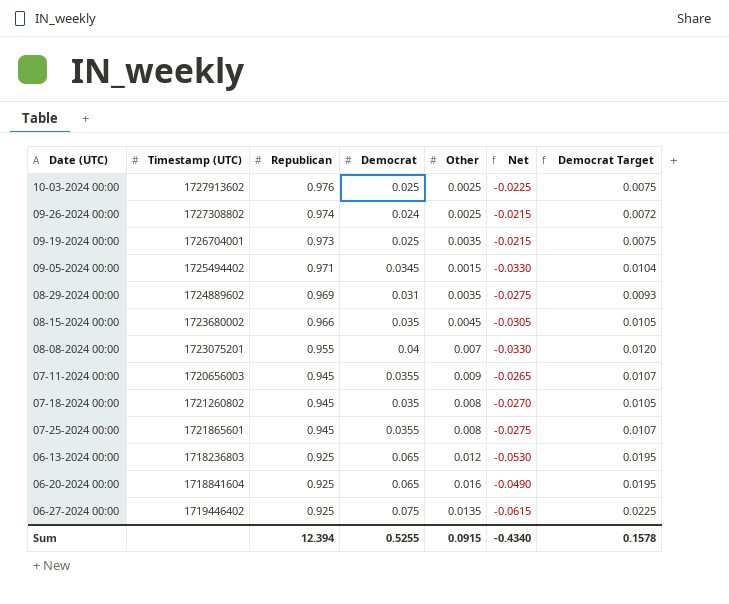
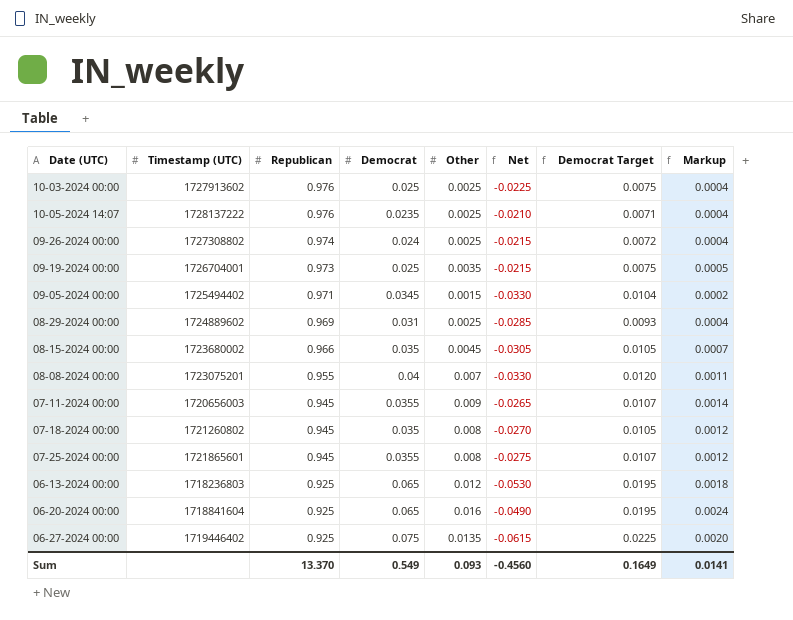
column Markup | formula: none -> [Other] * 0.15
row 10-05-2024 14:07: none -> 1728137222 | 0.976 | 0.0235 | 0.0025 | -0.0210 | 0.0071 | 0.0004
08-29-2024 00:00 | Other: 0.0035 -> 0.0025
08-29-2024 00:00 | Net: -0.0275 -> -0.0285
Sum | Republican: 12.394 -> 13.370
Sum | Democrat: 0.5255 -> 0.549
Sum | Other: 0.0915 -> 0.093
Sum | Net: -0.4340 -> -0.4560
Sum | Democrat Target: 0.1578 -> 0.1649

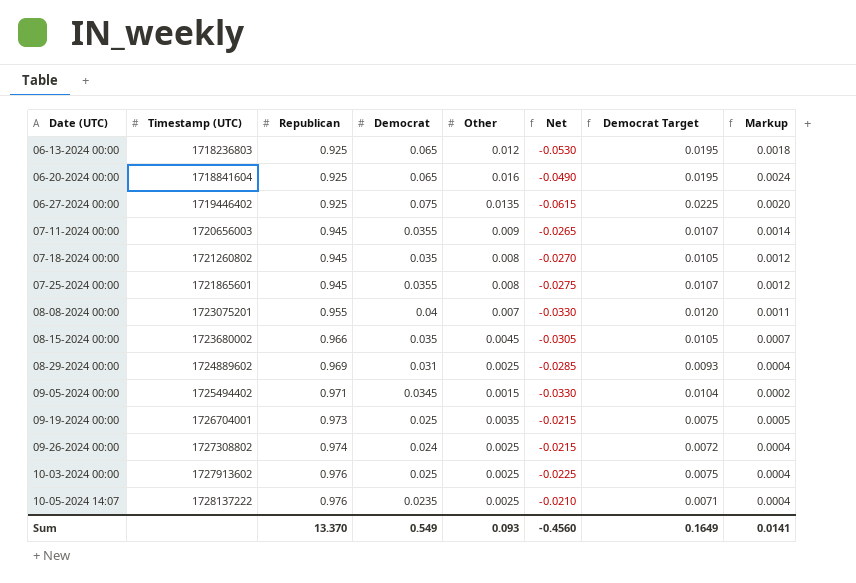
row order: Republican descending -> Date (UTC) ascending

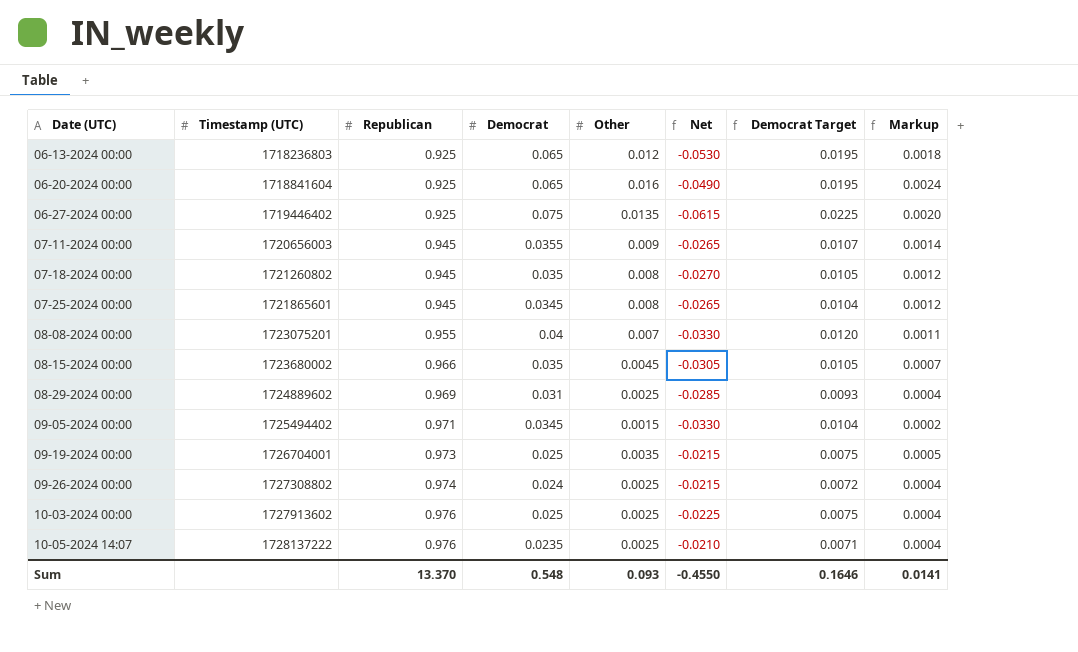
07-25-2024 00:00 | Democrat: 0.0355 -> 0.0345
07-25-2024 00:00 | Net: -0.0275 -> -0.0265
07-25-2024 00:00 | Democrat Target: 0.0107 -> 0.0104
Sum | Democrat: 0.549 -> 0.548
Sum | Net: -0.4560 -> -0.4550
Sum | Democrat Target: 0.1649 -> 0.1646

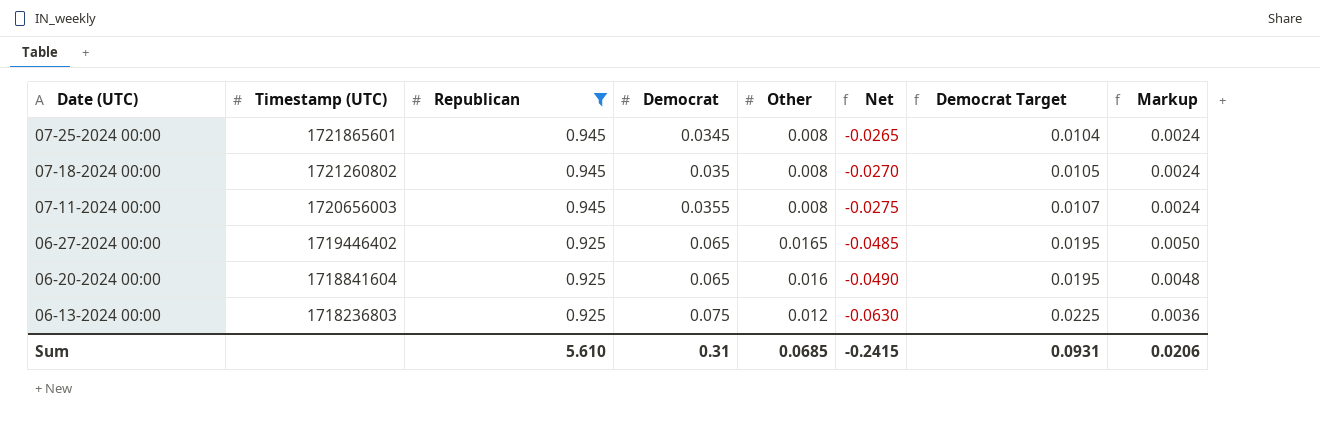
filter: none -> Republican <= 0.945
row order: Date (UTC) ascending -> Date (UTC) descending
column Markup | formula: [Other] * 0.15 -> [Other] * 0.3
07-11-2024 00:00 | Other: 0.009 -> 0.008
07-11-2024 00:00 | Net: -0.0265 -> -0.0275
06-27-2024 00:00 | Democrat: 0.075 -> 0.065
06-27-2024 00:00 | Other: 0.0135 -> 0.0165
06-27-2024 00:00 | Net: -0.0615 -> -0.0485
06-27-2024 00:00 | Democrat Target: 0.0225 -> 0.0195
06-13-2024 00:00 | Democrat: 0.065 -> 0.075
06-13-2024 00:00 | Net: -0.0530 -> -0.0630
06-13-2024 00:00 | Democrat Target: 0.0195 -> 0.0225
Sum | Republican: 13.370 -> 5.610
Sum | Democrat: 0.548 -> 0.31
Sum | Other: 0.093 -> 0.0685
Sum | Net: -0.4550 -> -0.2415
Sum | Democrat Target: 0.1646 -> 0.0931
Sum | Markup: 0.0141 -> 0.0206

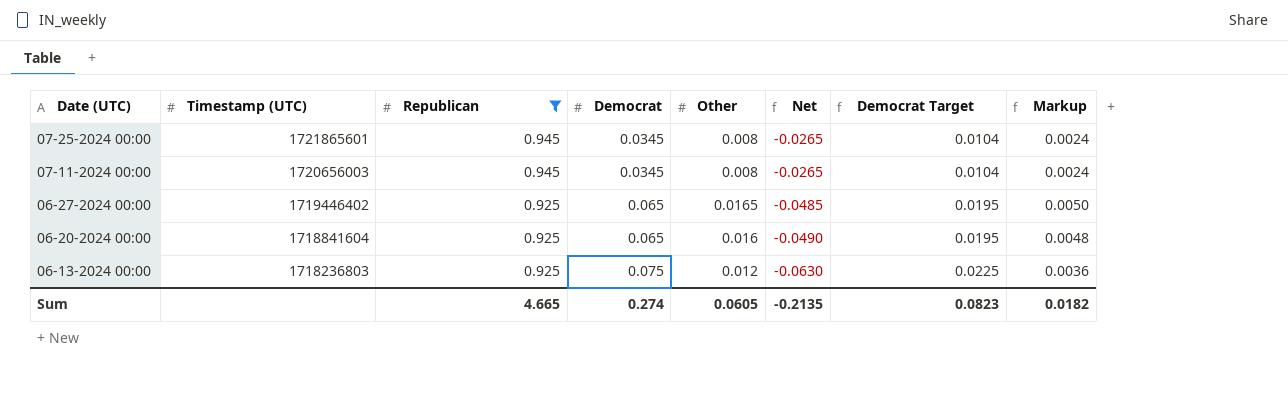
row 07-18-2024 00:00: 1721260802 | 0.945 | 0.035 | 0.008 | -0.0270 | 0.0105 | 0.0024 -> none
07-11-2024 00:00 | Democrat: 0.0355 -> 0.0345
07-11-2024 00:00 | Net: -0.0275 -> -0.0265
07-11-2024 00:00 | Democrat Target: 0.0107 -> 0.0104
Sum | Republican: 5.610 -> 4.665
Sum | Democrat: 0.31 -> 0.274
Sum | Other: 0.0685 -> 0.0605
Sum | Net: -0.2415 -> -0.2135
Sum | Democrat Target: 0.0931 -> 0.0823
Sum | Markup: 0.0206 -> 0.0182

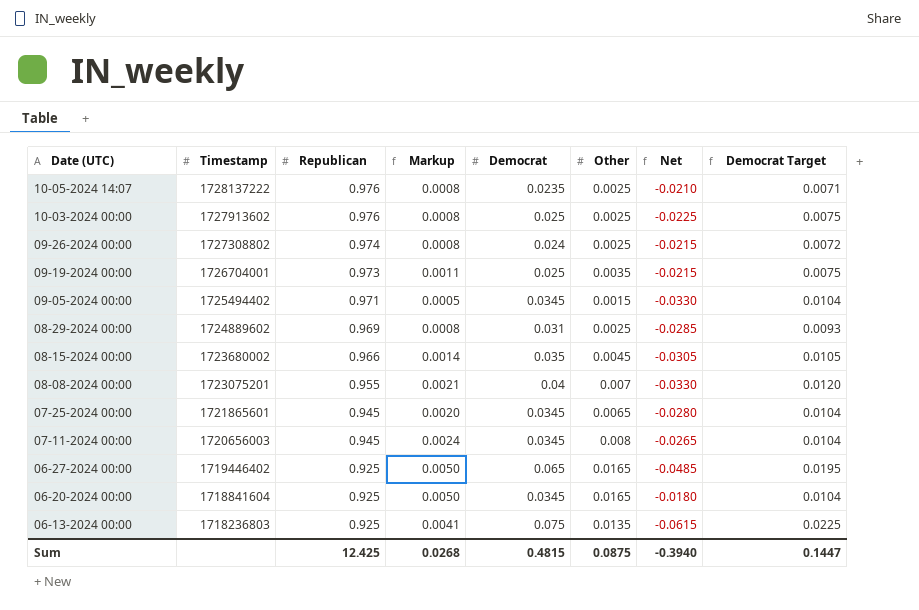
filter: Republican <= 0.945 -> none
column name: Timestamp (UTC) -> Timestamp
column Markup | position: 8 -> 4
07-25-2024 00:00 | Markup: 0.0024 -> 0.0020
07-25-2024 00:00 | Other: 0.008 -> 0.0065
07-25-2024 00:00 | Net: -0.0265 -> -0.0280
06-20-2024 00:00 | Markup: 0.0048 -> 0.0050
06-20-2024 00:00 | Democrat: 0.065 -> 0.0345
06-20-2024 00:00 | Other: 0.016 -> 0.0165
06-20-2024 00:00 | Net: -0.0490 -> -0.0180
06-20-2024 00:00 | Democrat Target: 0.0195 -> 0.0104
06-13-2024 00:00 | Markup: 0.0036 -> 0.0041
06-13-2024 00:00 | Other: 0.012 -> 0.0135
06-13-2024 00:00 | Net: -0.0630 -> -0.0615
Sum | Republican: 4.665 -> 12.425
Sum | Markup: 0.0182 -> 0.0268
Sum | Democrat: 0.274 -> 0.4815
Sum | Other: 0.0605 -> 0.0875
Sum | Net: -0.2135 -> -0.3940
Sum | Democrat Target: 0.0823 -> 0.1447

